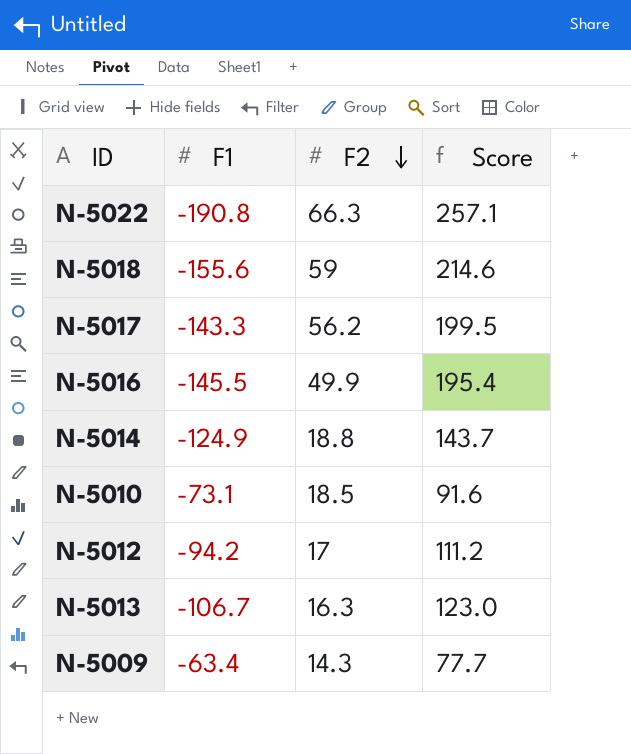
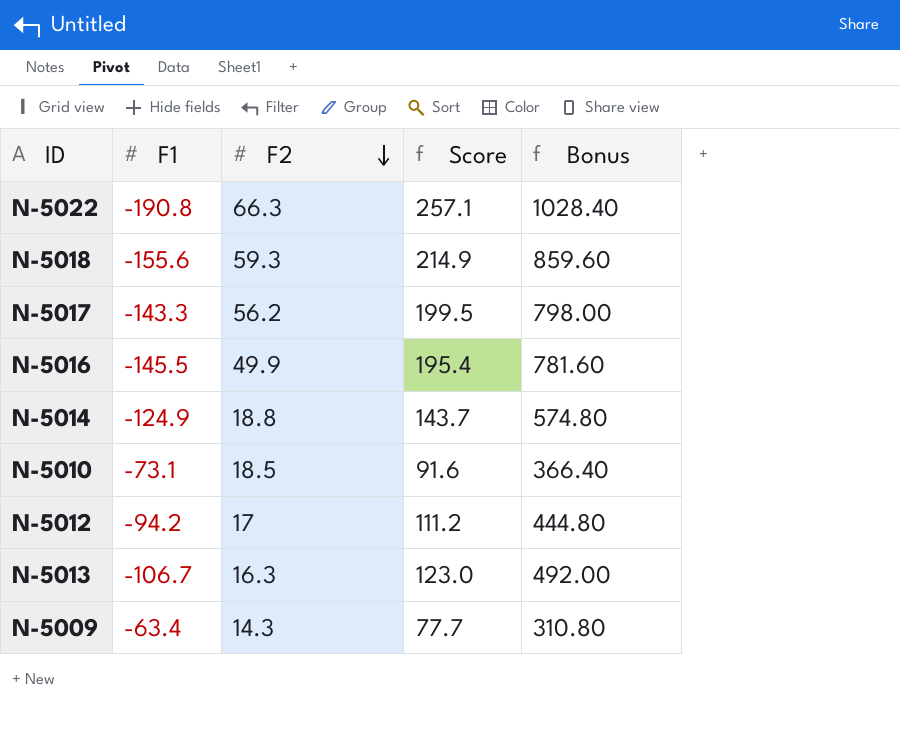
column Bonus | formula: none -> [Score] * 4
N-5018 | F2: 59 -> 59.3
N-5018 | Score: 214.6 -> 214.9

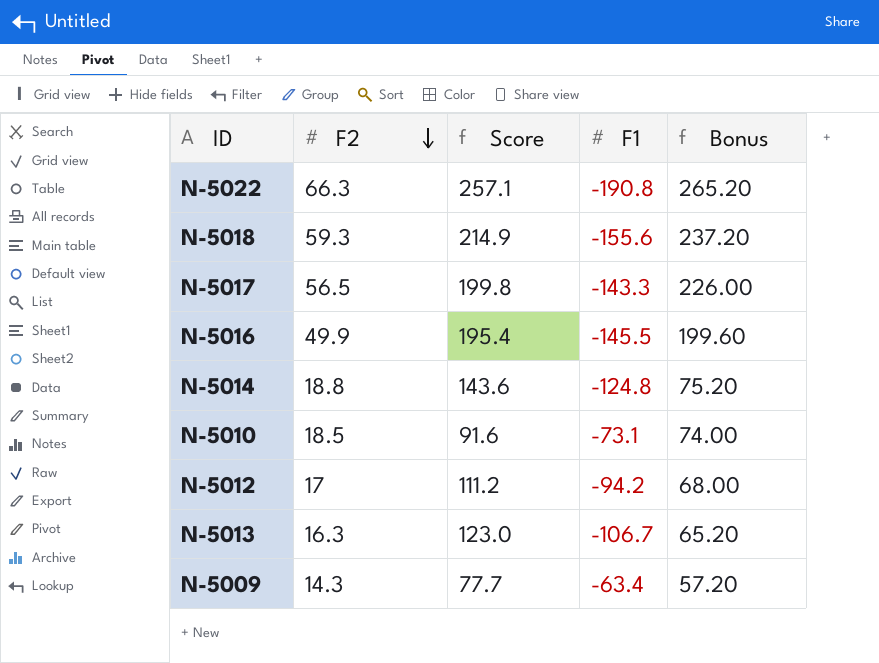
column F1 | position: 2 -> 4
column Bonus | formula: [Score] * 4 -> [F2] * 4
N-5017 | F2: 56.2 -> 56.5
N-5017 | Score: 199.5 -> 199.8
N-5014 | Score: 143.7 -> 143.6
N-5014 | F1: -124.9 -> -124.8

